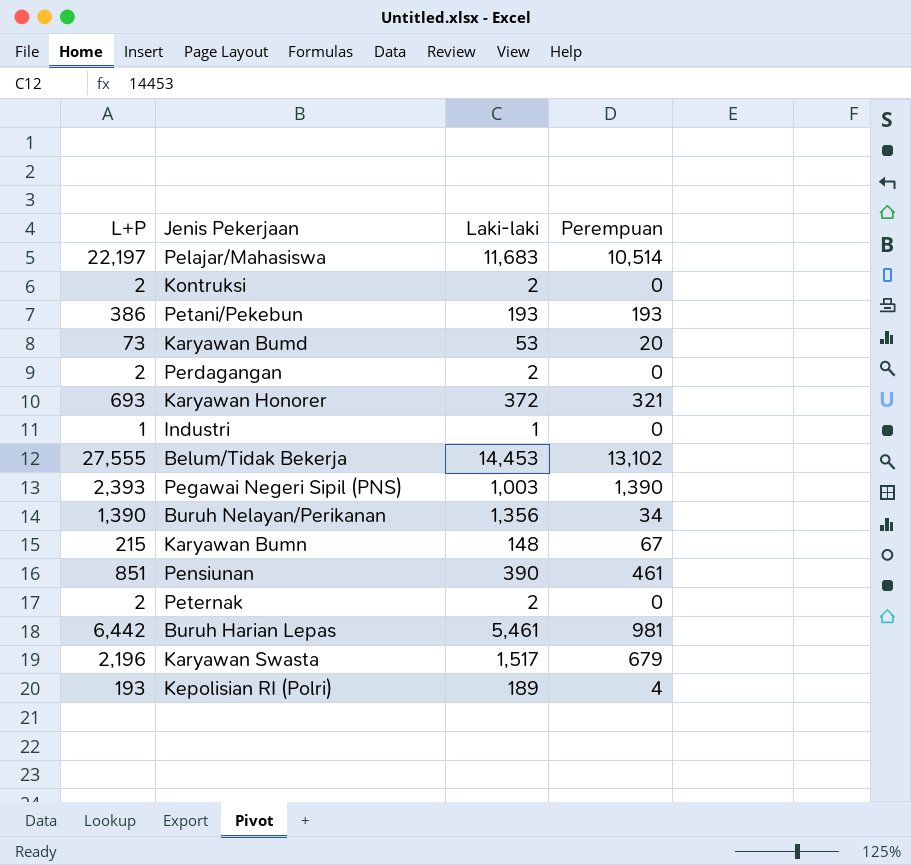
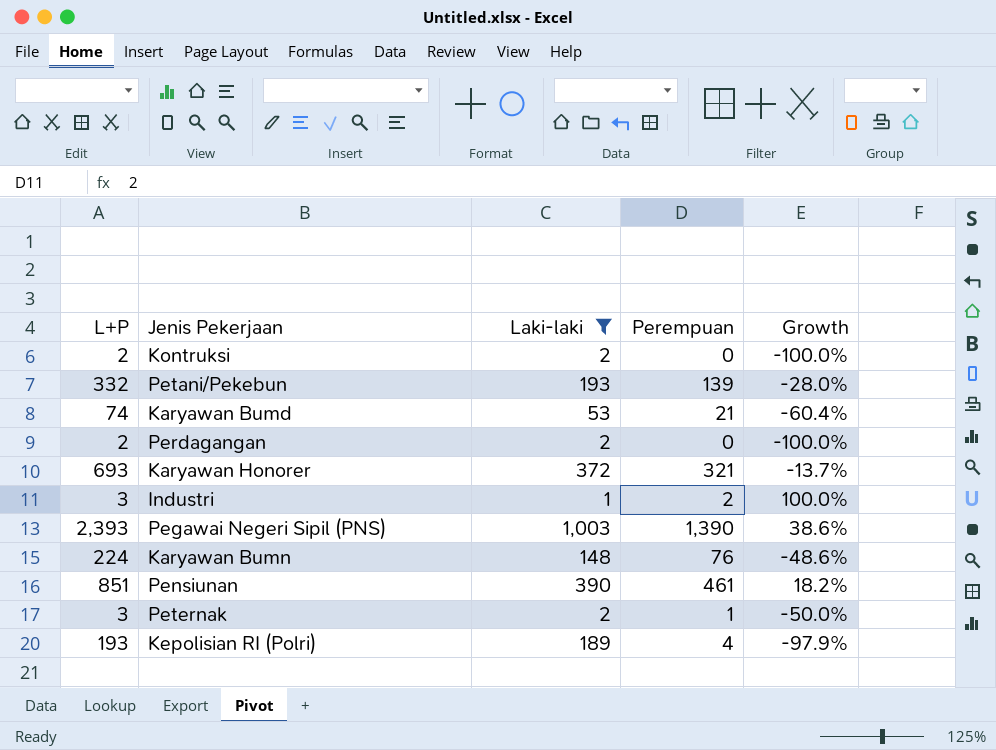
filter: none -> Laki-laki <= 1,003
column Growth | formula: none -> ([Perempuan] - [Laki-laki]) / [Laki-laki]
Petani/Pekebun | L+P: 386 -> 332
Petani/Pekebun | Perempuan: 193 -> 139
Karyawan Bumd | L+P: 73 -> 74
Karyawan Bumd | Perempuan: 20 -> 21
Industri | L+P: 1 -> 3
Industri | Perempuan: 0 -> 2
Karyawan Bumn | L+P: 215 -> 224
Karyawan Bumn | Perempuan: 67 -> 76
Peternak | L+P: 2 -> 3
Peternak | Perempuan: 0 -> 1

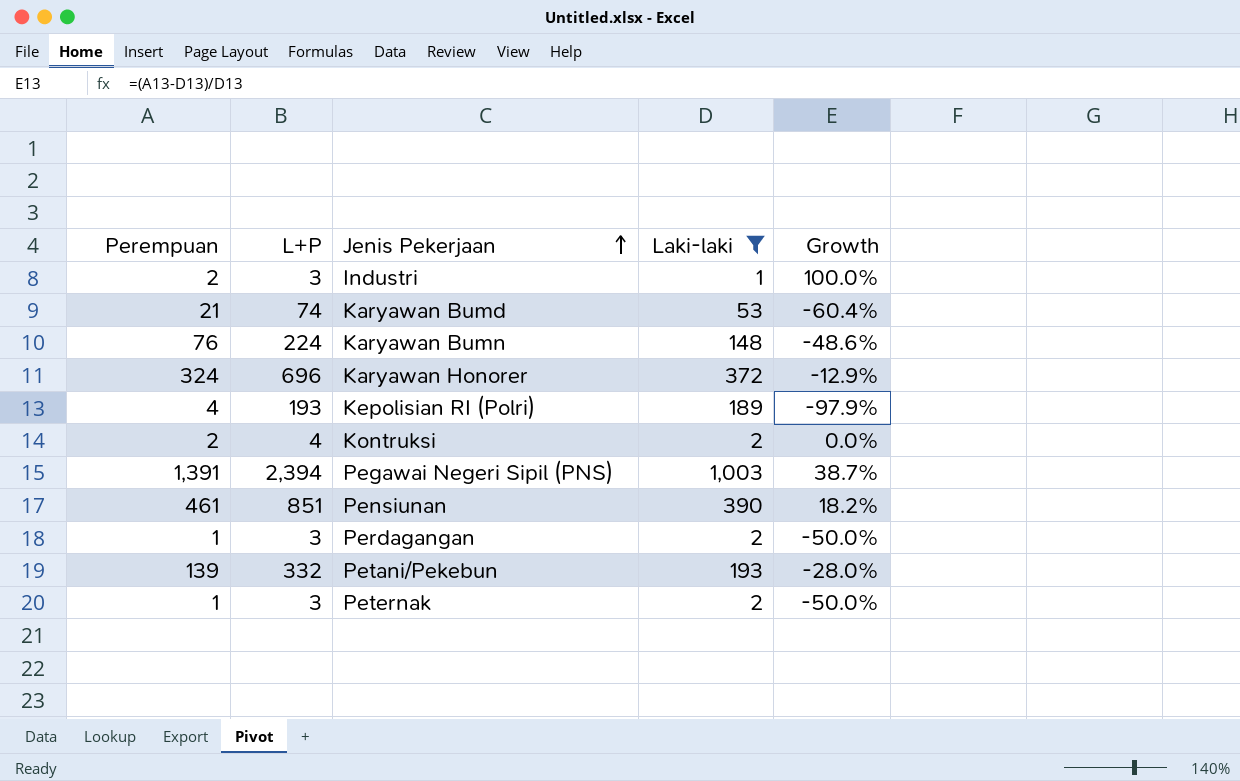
row order: none -> Jenis Pekerjaan ascending
column Perempuan | position: 4 -> 1
Karyawan Honorer | Perempuan: 321 -> 324
Karyawan Honorer | L+P: 693 -> 696
Karyawan Honorer | Growth: -13.7% -> -12.9%
Kontruksi | Perempuan: 0 -> 2
Kontruksi | L+P: 2 -> 4
Kontruksi | Growth: -100.0% -> 0.0%
Pegawai Negeri Sipil (PNS) | Perempuan: 1,390 -> 1,391
Pegawai Negeri Sipil (PNS) | L+P: 2,393 -> 2,394
Pegawai Negeri Sipil (PNS) | Growth: 38.6% -> 38.7%
Perdagangan | Perempuan: 0 -> 1
Perdagangan | L+P: 2 -> 3
Perdagangan | Growth: -100.0% -> -50.0%

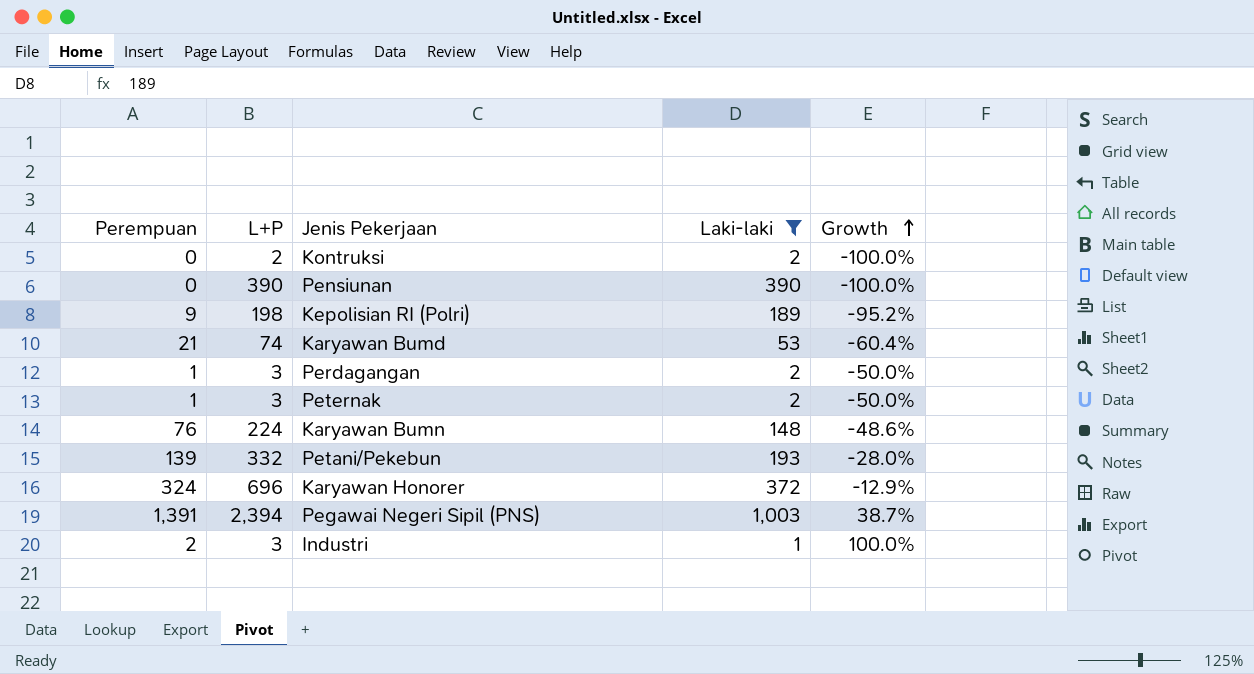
row order: Jenis Pekerjaan ascending -> Growth ascending
Kontruksi | Perempuan: 2 -> 0
Kontruksi | L+P: 4 -> 2
Kontruksi | Growth: 0.0% -> -100.0%
Pensiunan | Perempuan: 461 -> 0
Pensiunan | L+P: 851 -> 390
Pensiunan | Growth: 18.2% -> -100.0%
Kepolisian RI (Polri) | Perempuan: 4 -> 9
Kepolisian RI (Polri) | L+P: 193 -> 198
Kepolisian RI (Polri) | Growth: -97.9% -> -95.2%

